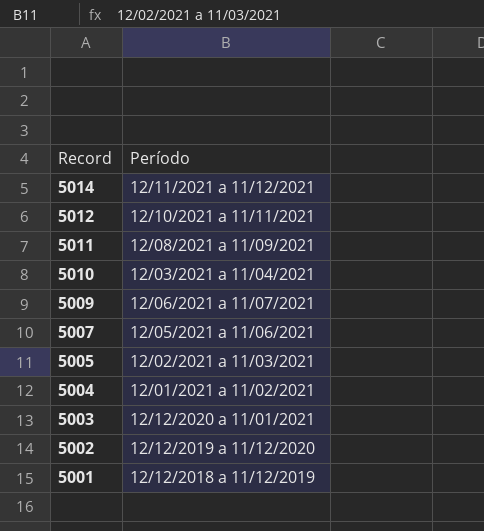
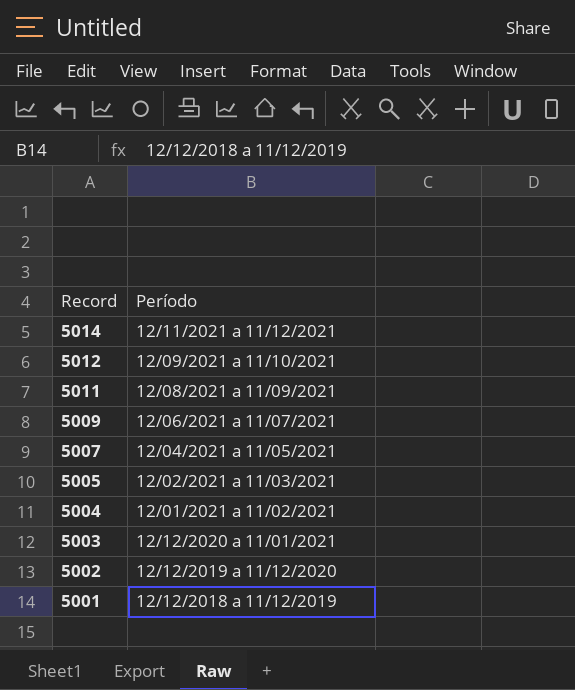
row 5010: 12/03/2021 a 11/04/2021 -> none
5012 | Período: 12/10/2021 a 11/11/2021 -> 12/09/2021 a 11/10/2021
5007 | Período: 12/05/2021 a 11/06/2021 -> 12/04/2021 a 11/05/2021

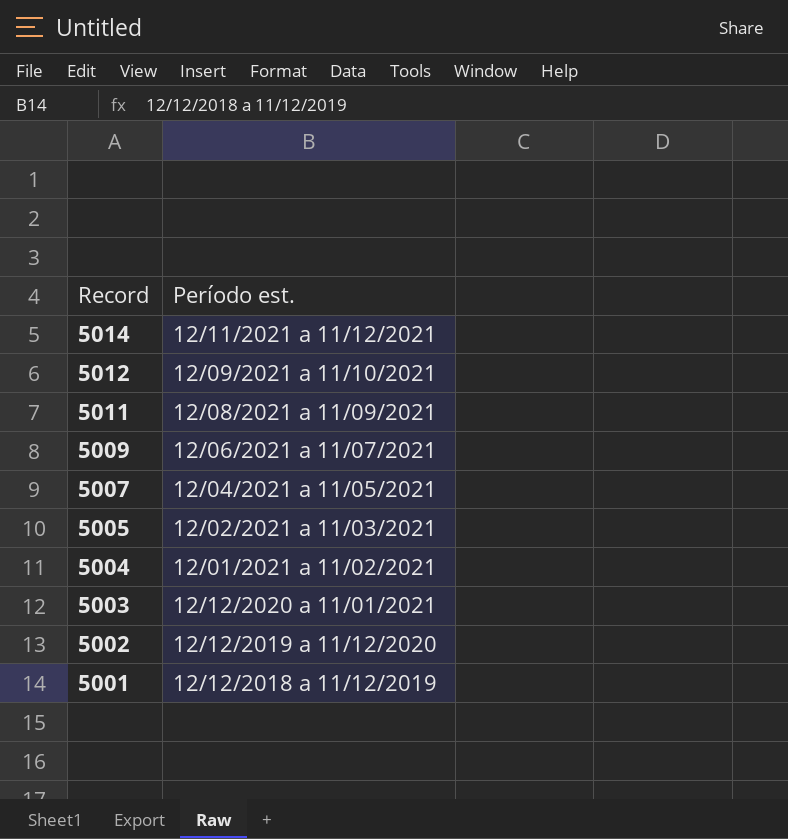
column name: Período -> Período est.

